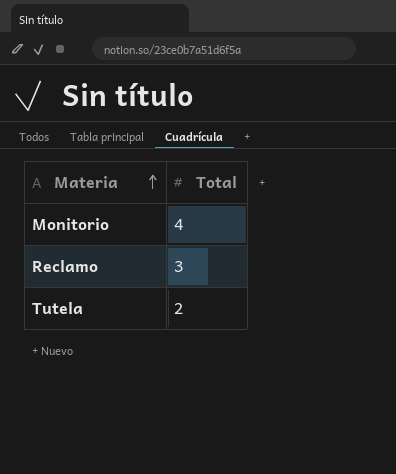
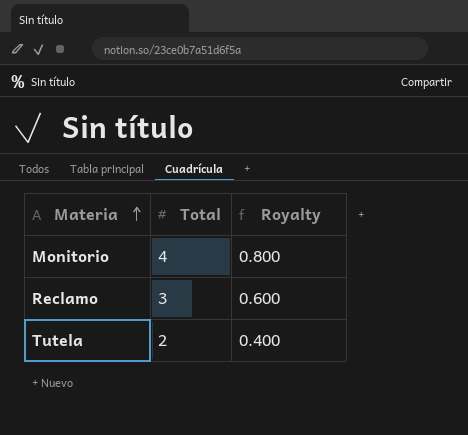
column Royalty | formula: none -> [Total] * 0.2

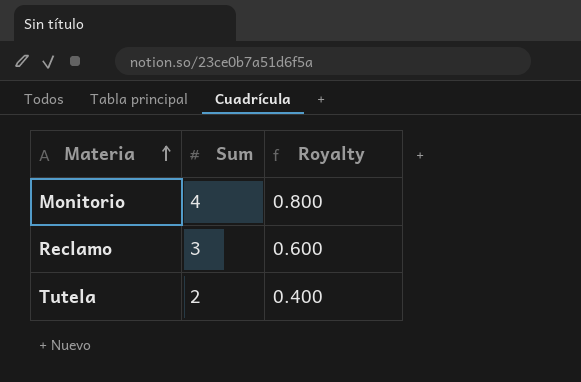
column name: Total -> Sum

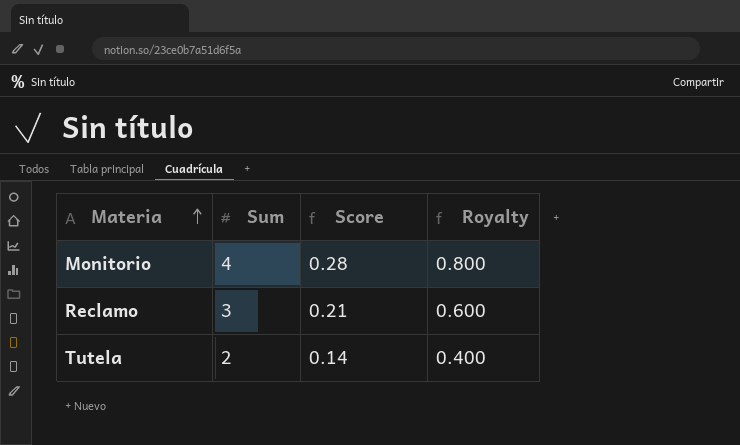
column Score | formula: none -> [Sum] * 0.07

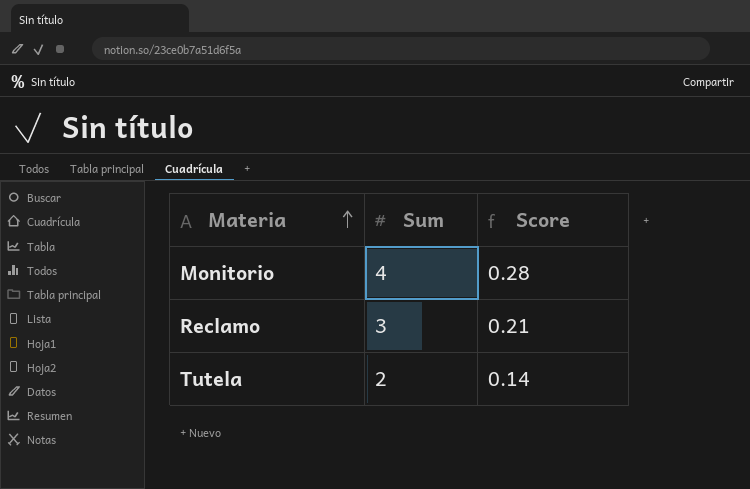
column Royalty | formula: [Sum] * 0.2 -> none

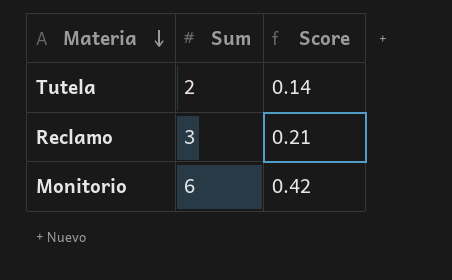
row order: Materia ascending -> Materia descending
Monitorio | Sum: 4 -> 6
Monitorio | Score: 0.28 -> 0.42

